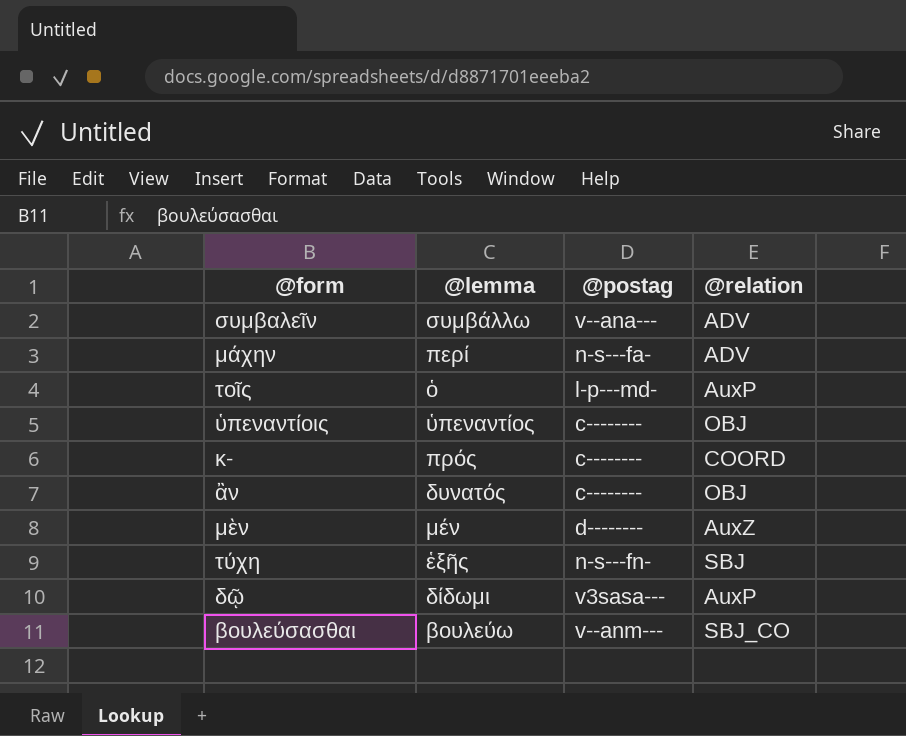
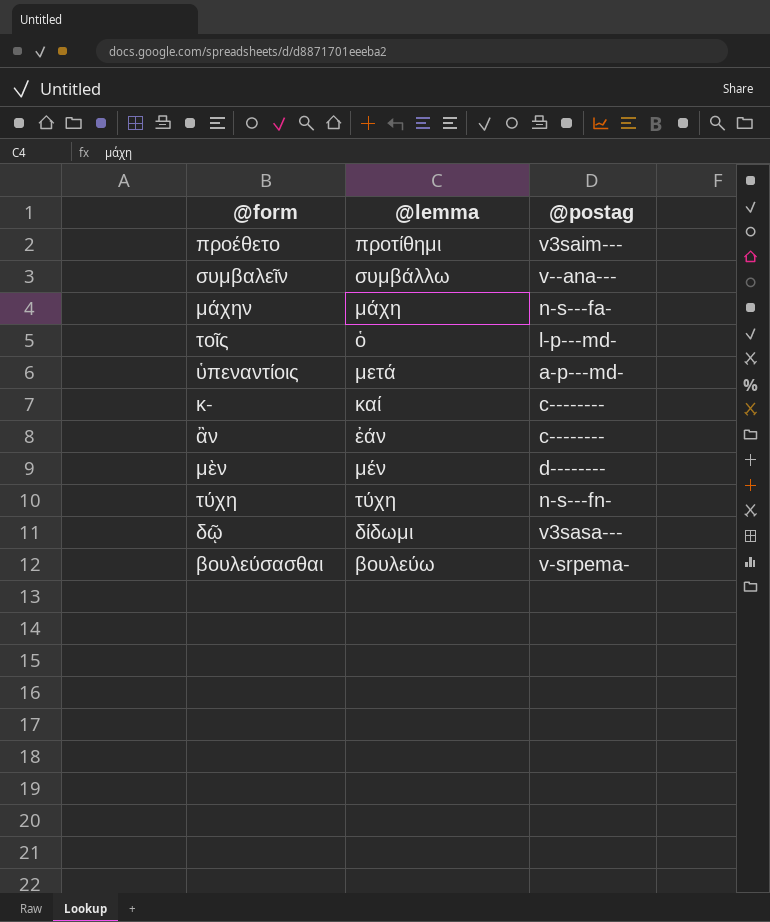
column @relation | position: 4 -> none
row προέθετο: none -> προτίθημι | v3saim---
μάχην | @lemma: περί -> μάχη
ὑπεναντίοις | @lemma: ὑπεναντίος -> μετά
ὑπεναντίοις | @postag: c-------- -> a-p---md-
κ- | @lemma: πρός -> καί
ἂν | @lemma: δυνατός -> ἐάν
τύχη | @lemma: ἑξῆς -> τύχη
βουλεύσασθαι | @postag: v--anm--- -> v-srpema-

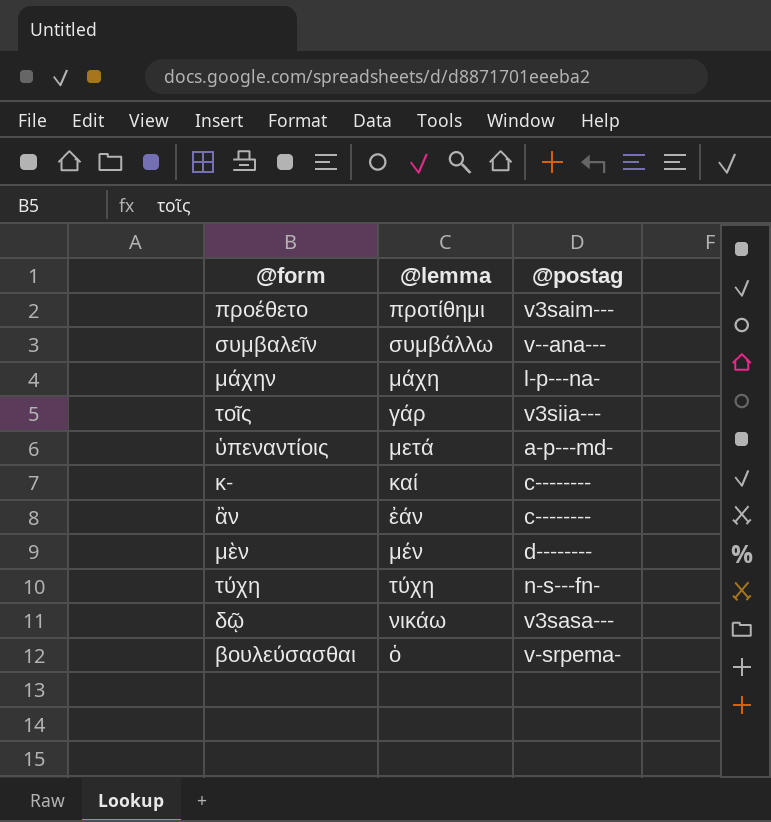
μάχην | @postag: n-s---fa- -> l-p---na-
τοῖς | @lemma: ὁ -> γάρ
τοῖς | @postag: l-p---md- -> v3siia---
δῷ | @lemma: δίδωμι -> νικάω
βουλεύσασθαι | @lemma: βουλεύω -> ὁ

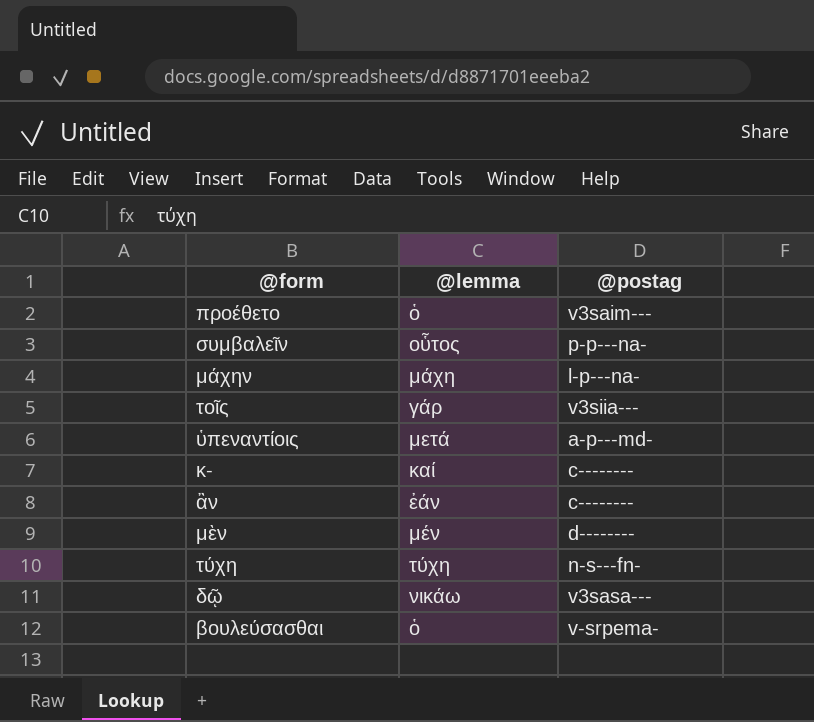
προέθετο | @lemma: προτίθημι -> ὁ
συμβαλεῖν | @lemma: συμβάλλω -> οὗτος
συμβαλεῖν | @postag: v--ana--- -> p-p---na-

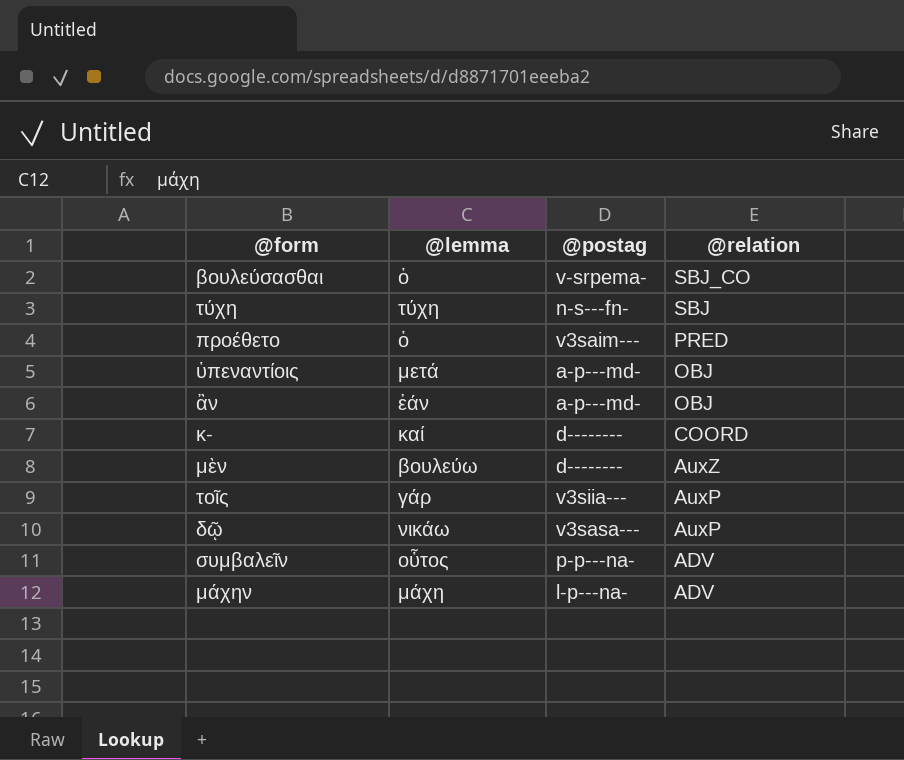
row order: none -> @relation descending
column @relation | position: none -> 4
ἂν | @postag: c-------- -> a-p---md-
κ- | @postag: c-------- -> d--------
μὲν | @lemma: μέν -> βουλεύω

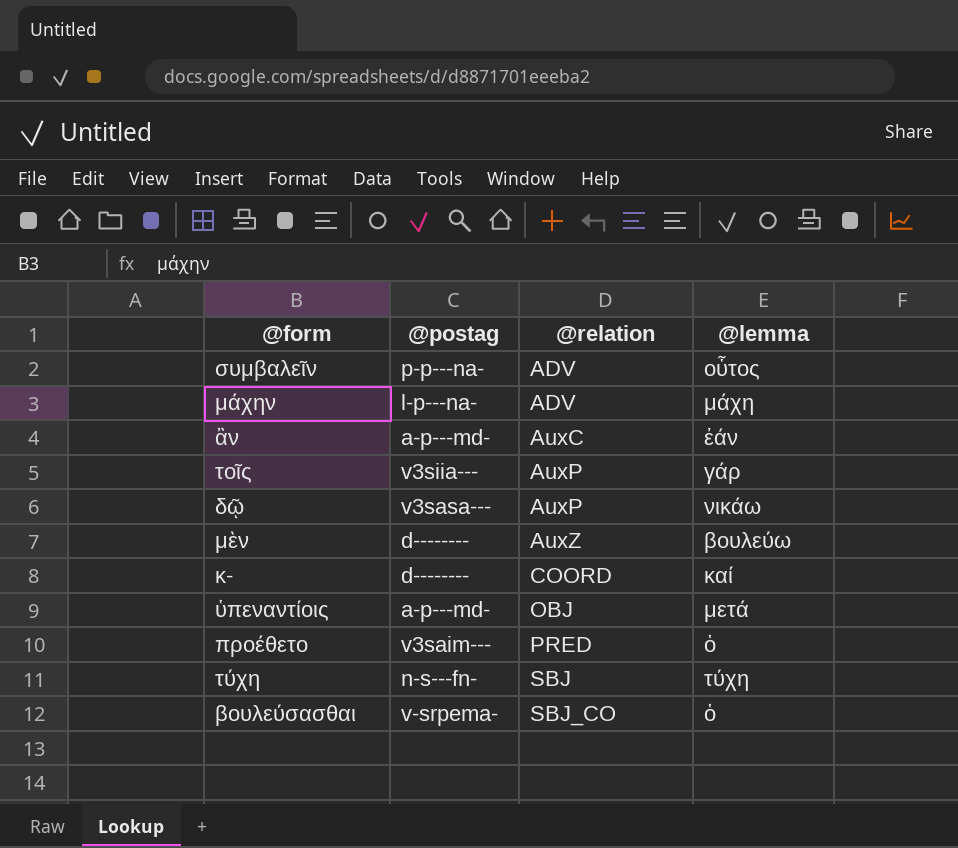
row order: @relation descending -> @relation ascending
column @lemma | position: 2 -> 4
ἂν | @relation: OBJ -> AuxC

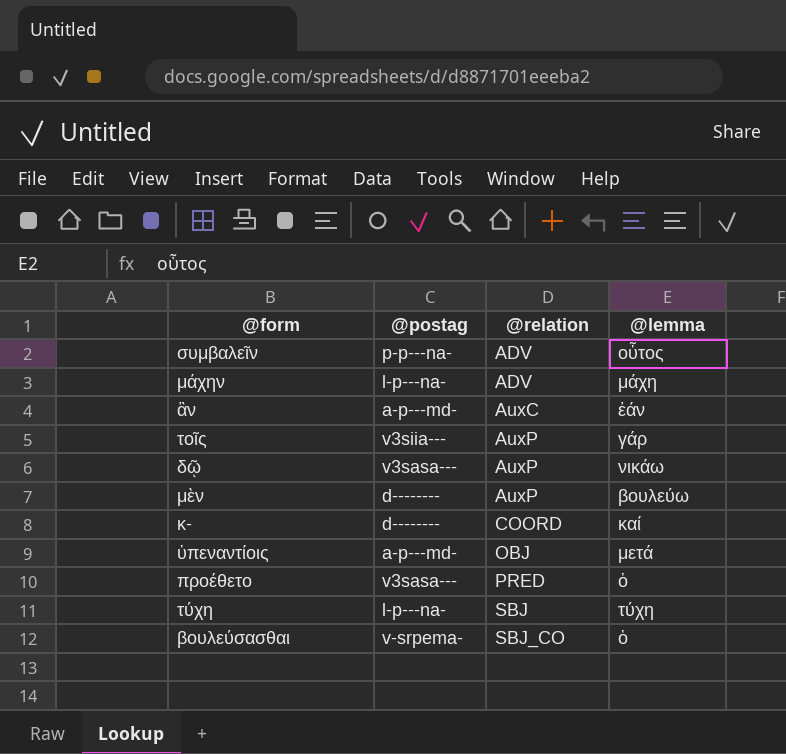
μὲν | @relation: AuxZ -> AuxP
προέθετο | @postag: v3saim--- -> v3sasa---
τύχη | @postag: n-s---fn- -> l-p---na-

